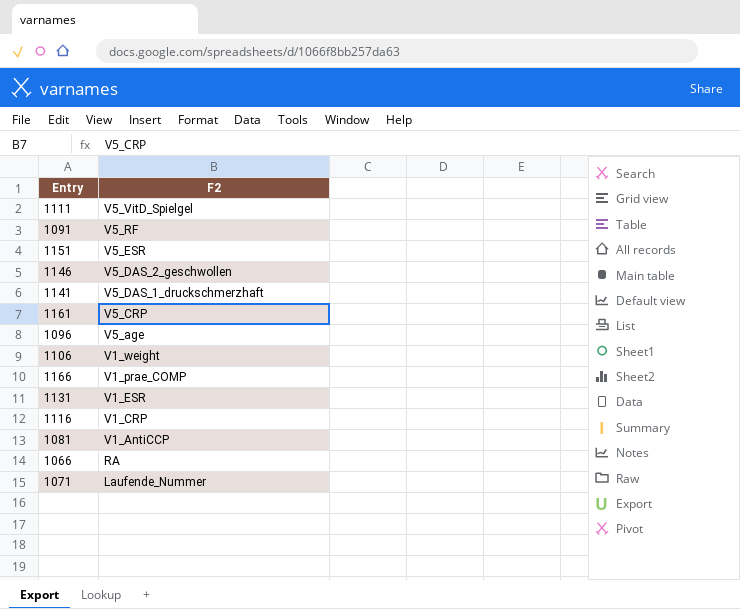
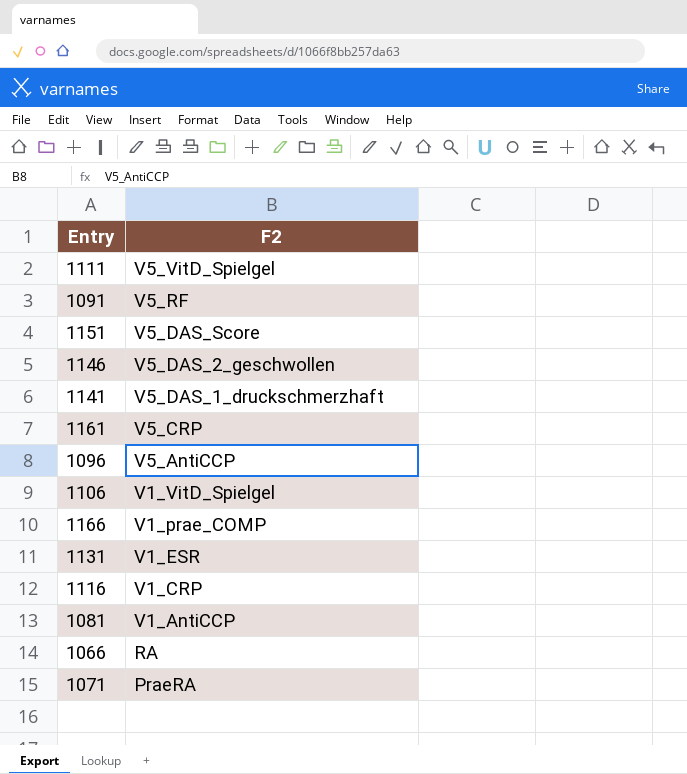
1151 | F2: V5_ESR -> V5_DAS_Score
1096 | F2: V5_age -> V5_AntiCCP
1106 | F2: V1_weight -> V1_VitD_Spielgel
1071 | F2: Laufende_Nummer -> PraeRA

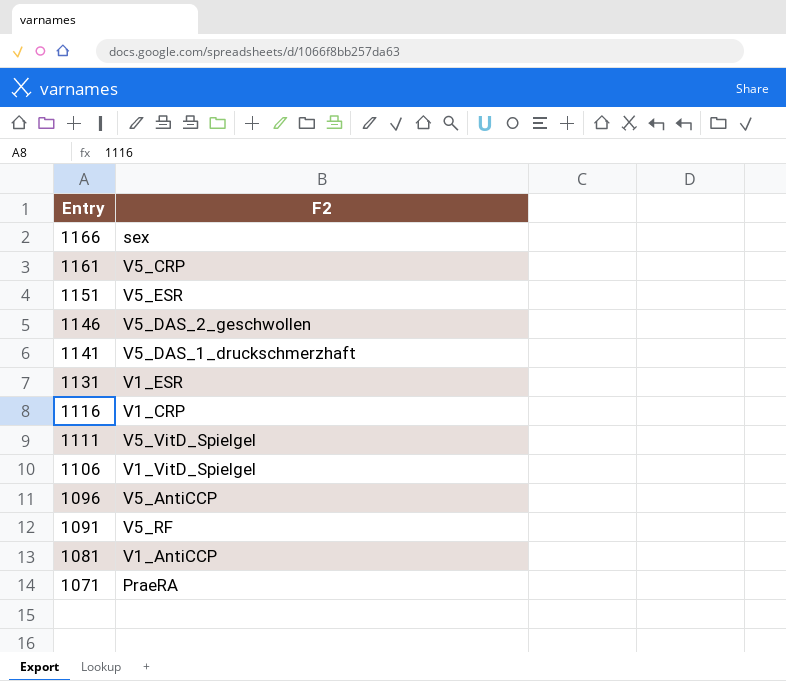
row order: F2 descending -> Entry descending
row 1066: RA -> none
1166 | F2: V1_prae_COMP -> sex
1151 | F2: V5_DAS_Score -> V5_ESR

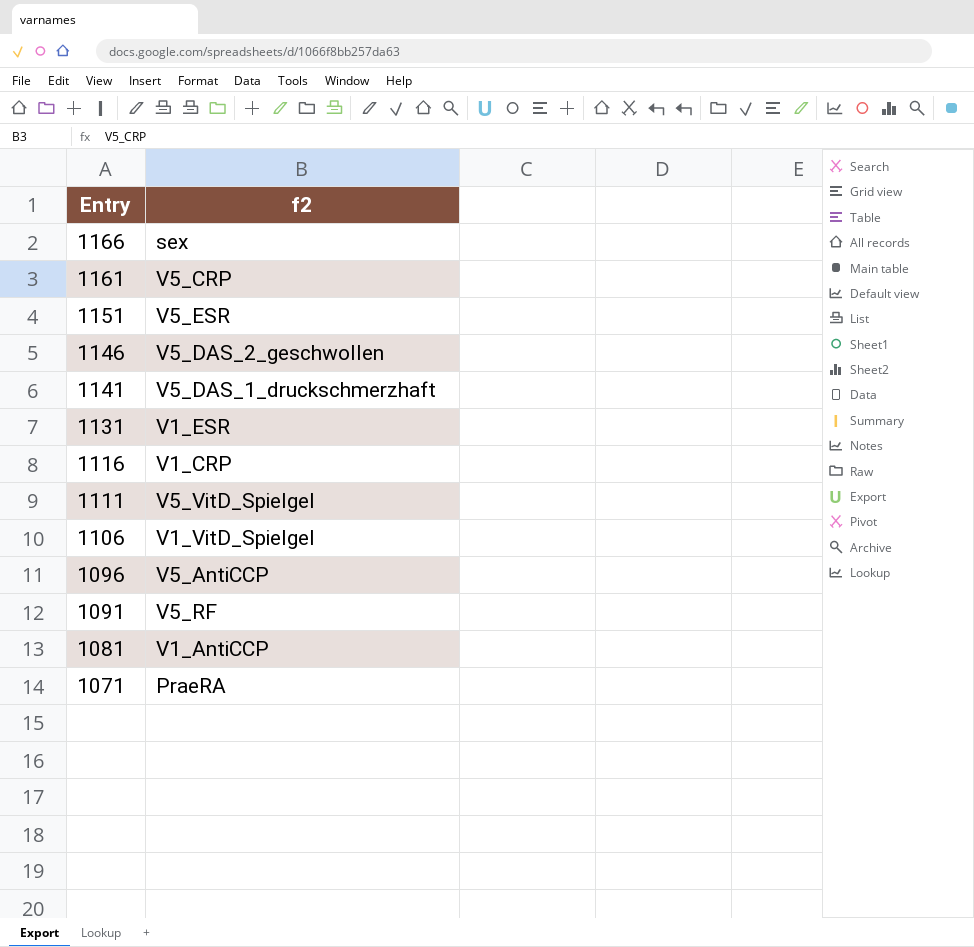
column name: F2 -> f2

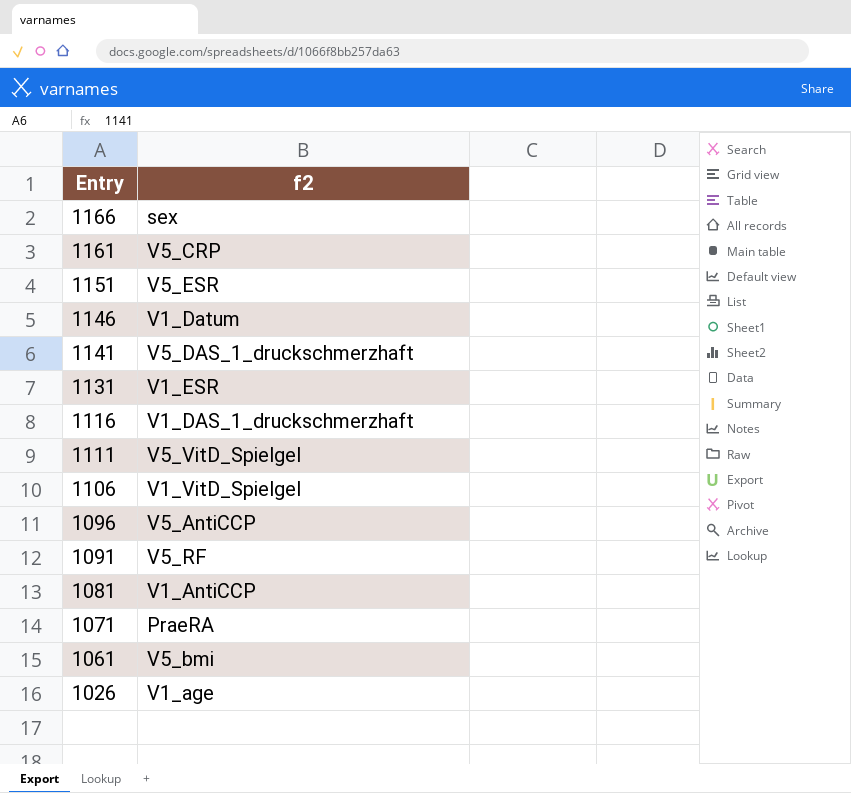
1146 | f2: V5_DAS_2_geschwollen -> V1_Datum
1116 | f2: V1_CRP -> V1_DAS_1_druckschmerzhaft
row 1061: none -> V5_bmi
row 1026: none -> V1_age

